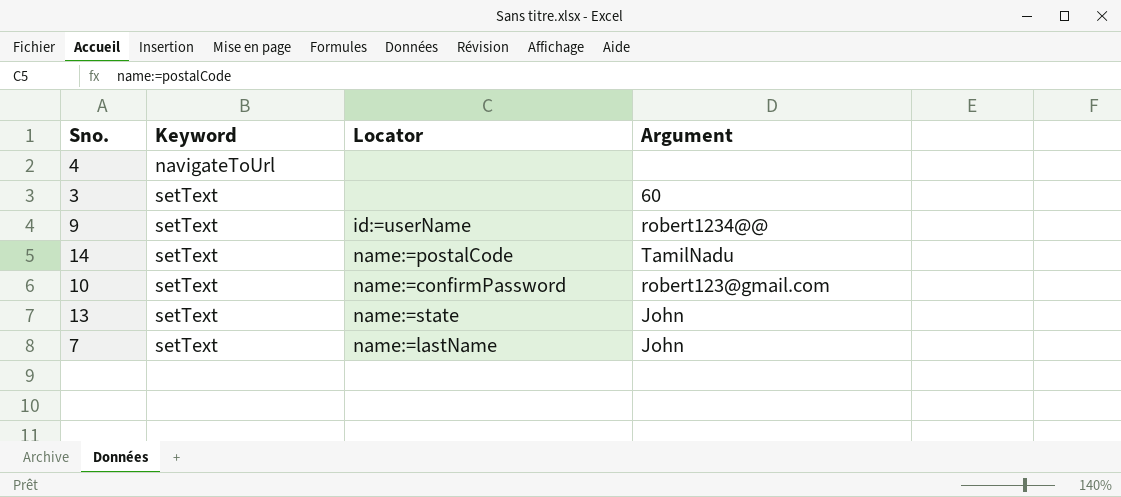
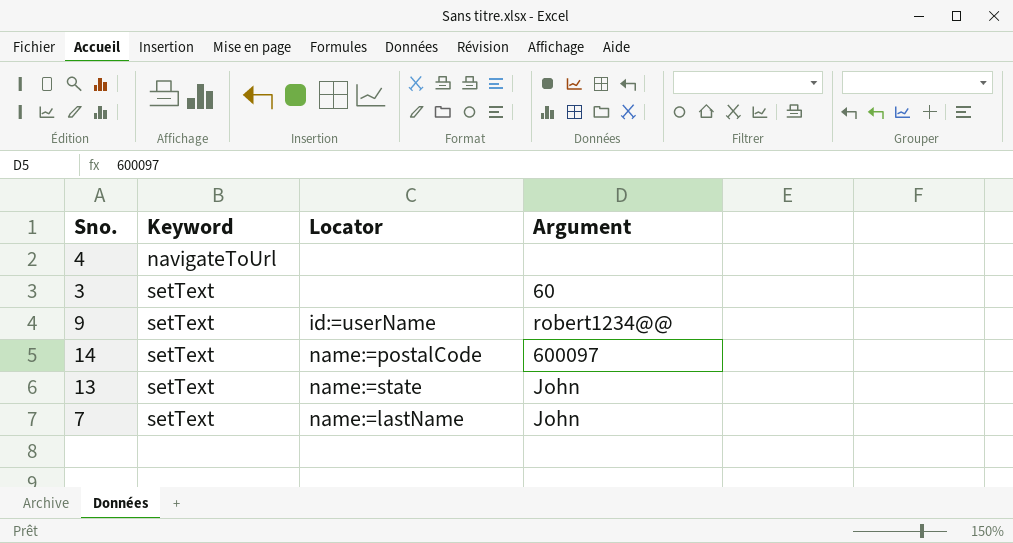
row 10: setText | name:=confirmPassword | robert123@gmail.com -> none
14 | Argument: TamilNadu -> 600097

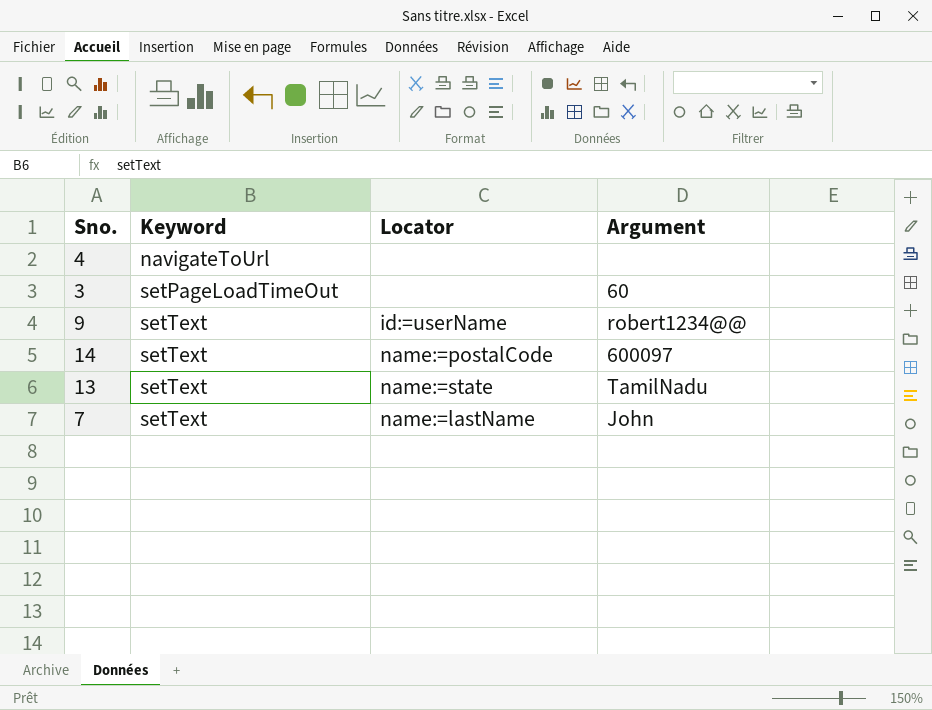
3 | Keyword: setText -> setPageLoadTimeOut
13 | Argument: John -> TamilNadu

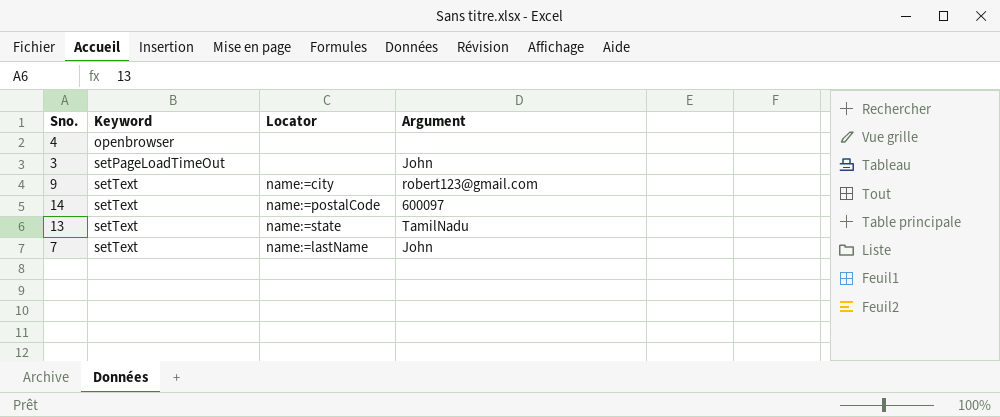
4 | Keyword: navigateToUrl -> openbrowser
3 | Argument: 60 -> John
9 | Locator: id:=userName -> name:=city
9 | Argument: robert1234@@ -> robert123@gmail.com

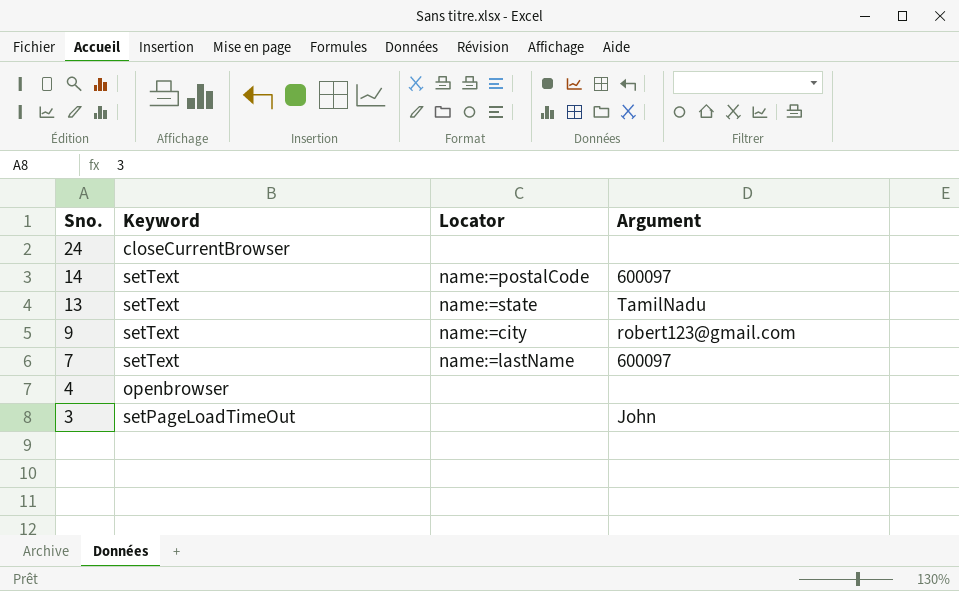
row order: Keyword ascending -> Sno. descending
row 24: none -> closeCurrentBrowser | none | none
7 | Argument: John -> 600097

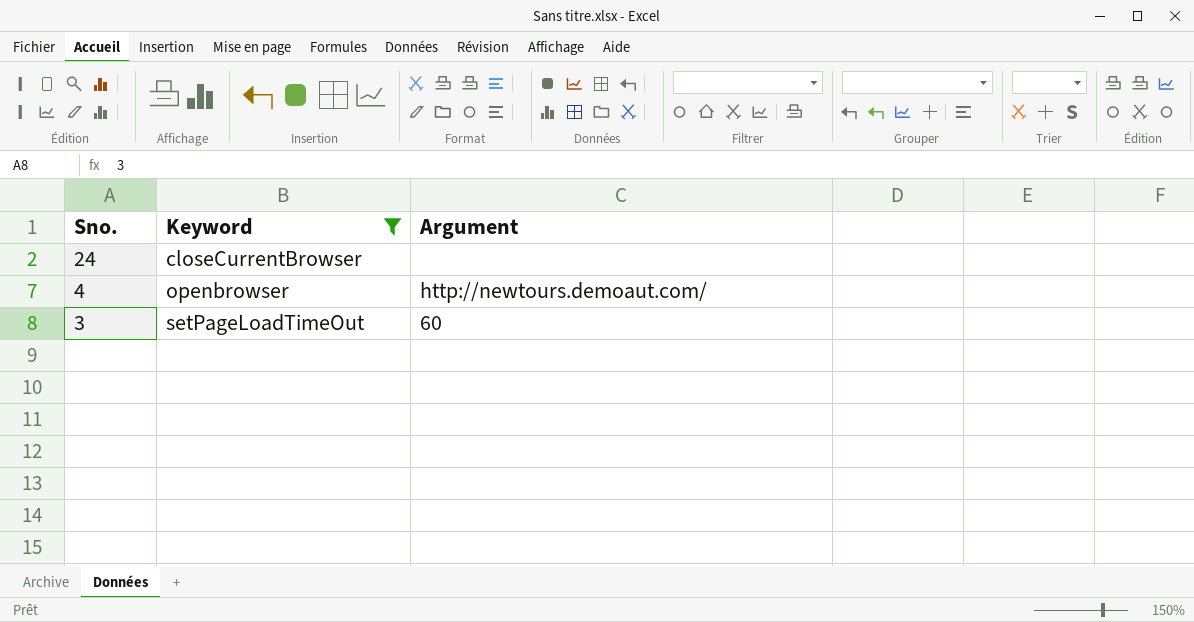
filter: none -> Keyword != setText
column Locator | position: 3 -> none
4 | Argument: none -> http://newtours.demoaut.com/
3 | Argument: John -> 60

